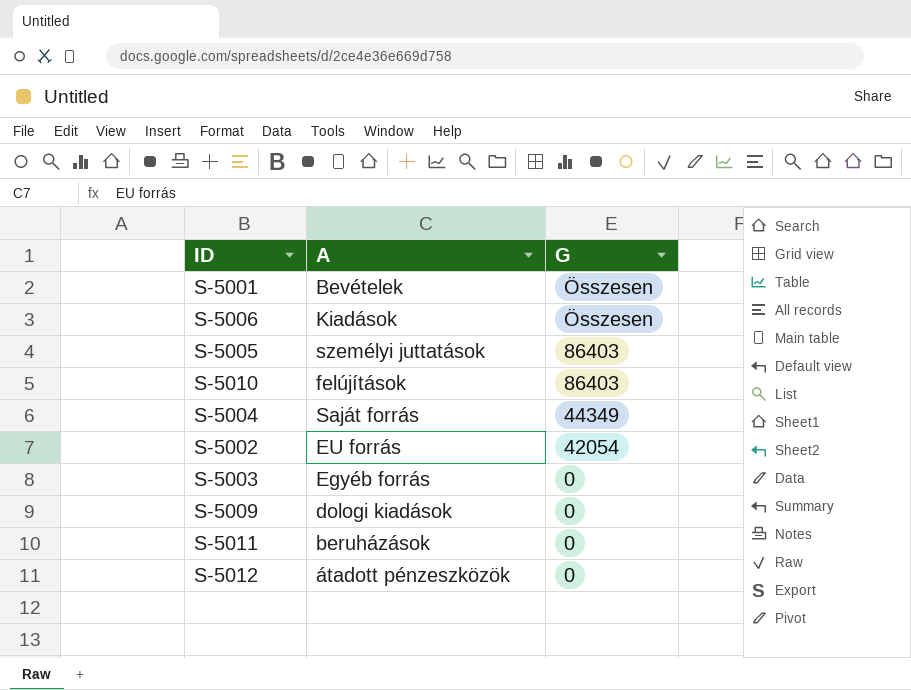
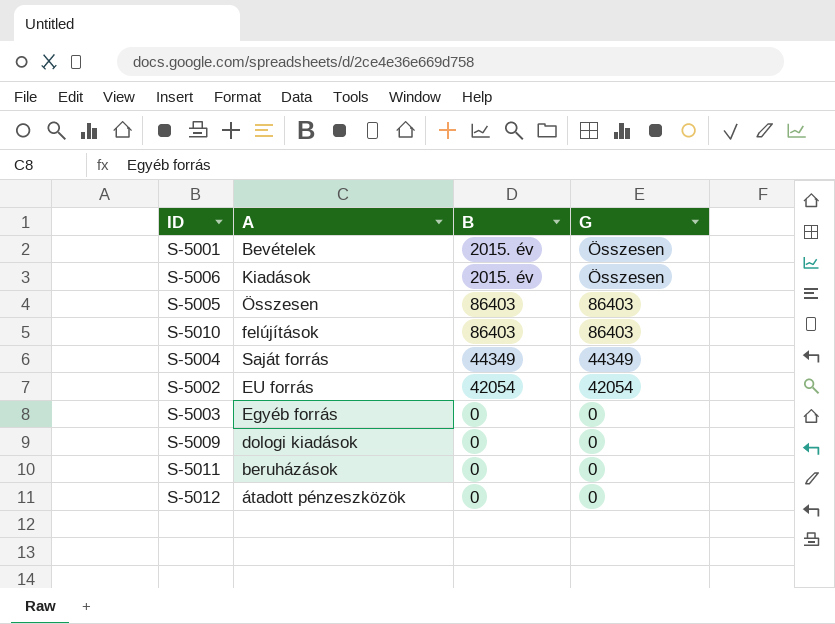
column B | position: none -> 3
S-5005 | A: személyi juttatások -> Összesen

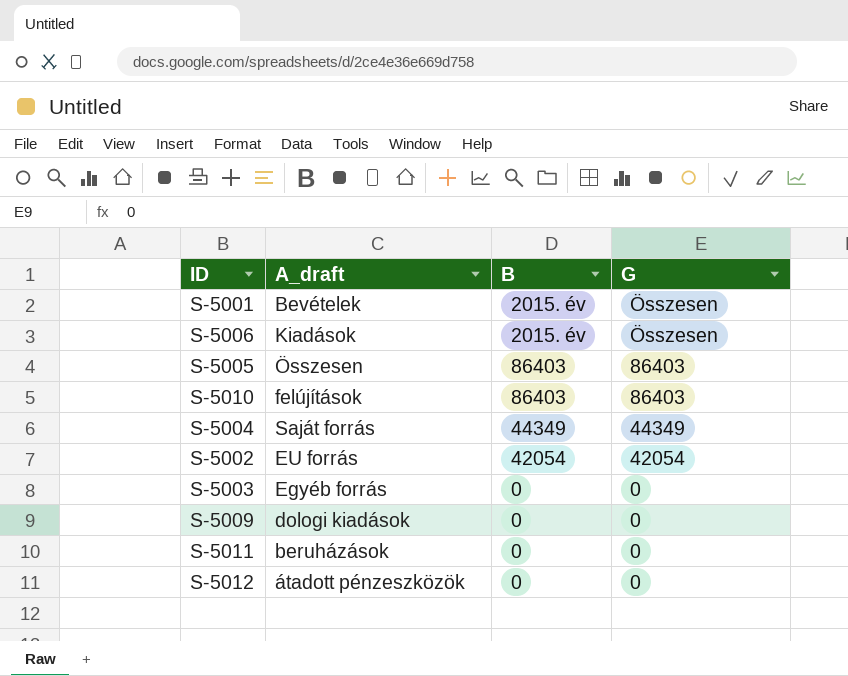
column name: A -> A_draft

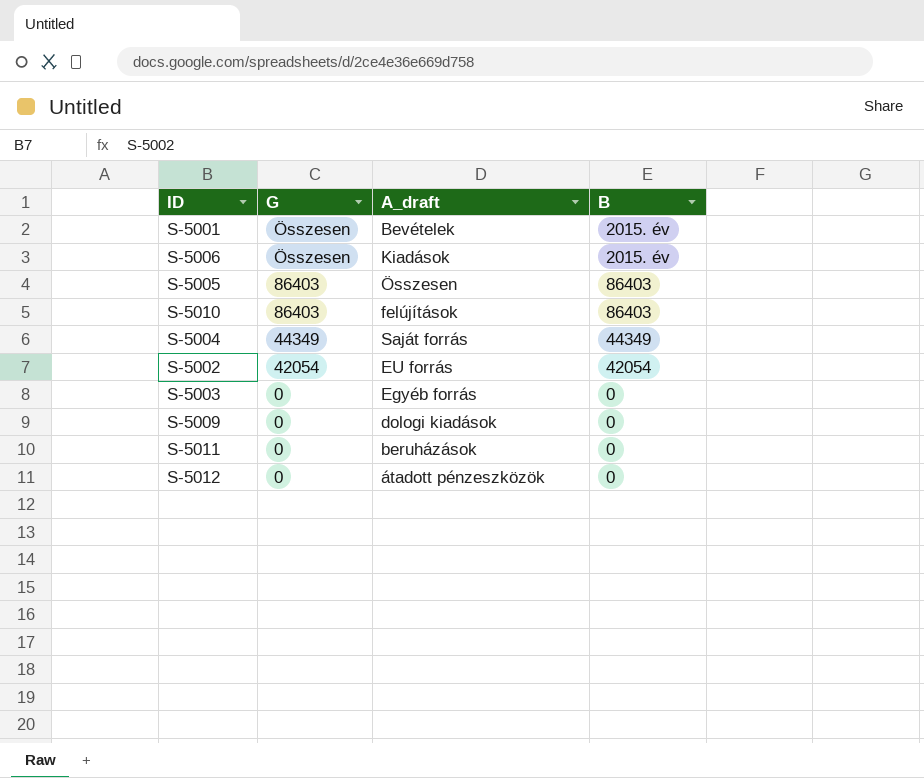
column G | position: 4 -> 2

